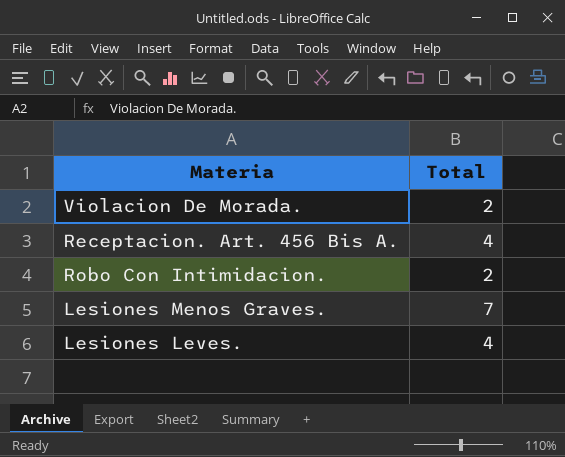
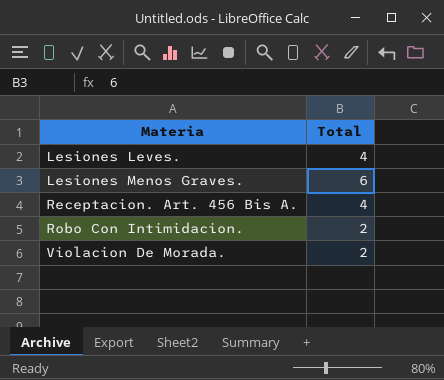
row order: none -> Materia ascending
Lesiones Menos Graves. | Total: 7 -> 6

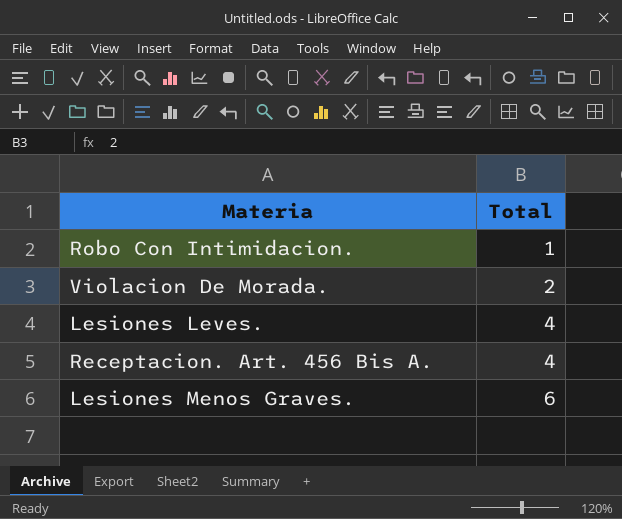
row order: Materia ascending -> Total ascending
Robo Con Intimidacion. | Total: 2 -> 1

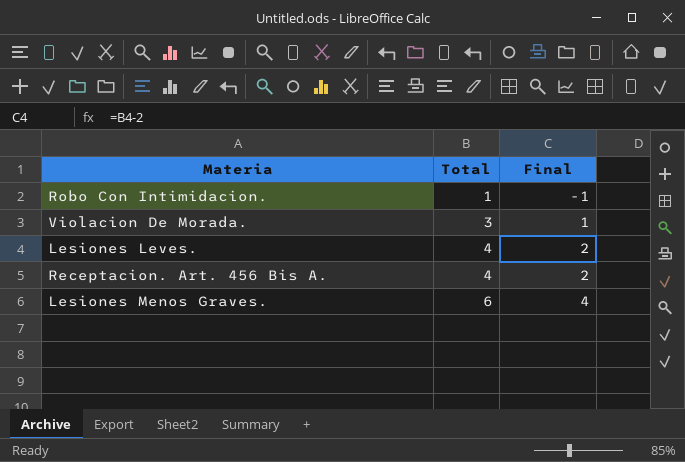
column Final | formula: none -> [Total] - 2
Violacion De Morada. | Total: 2 -> 3

